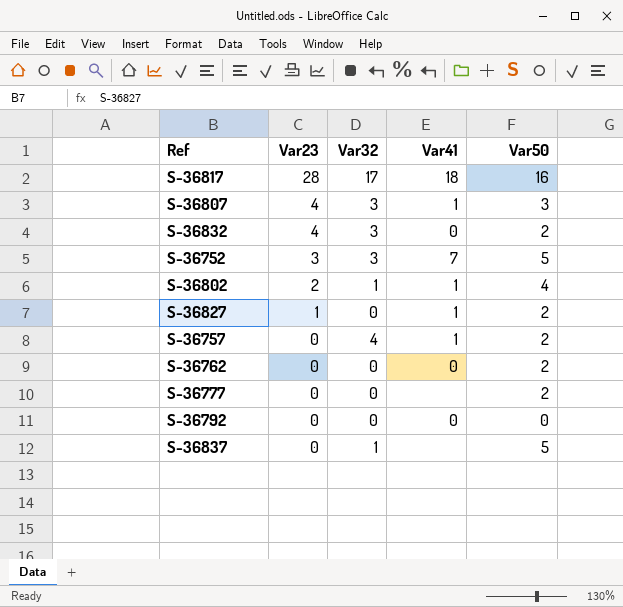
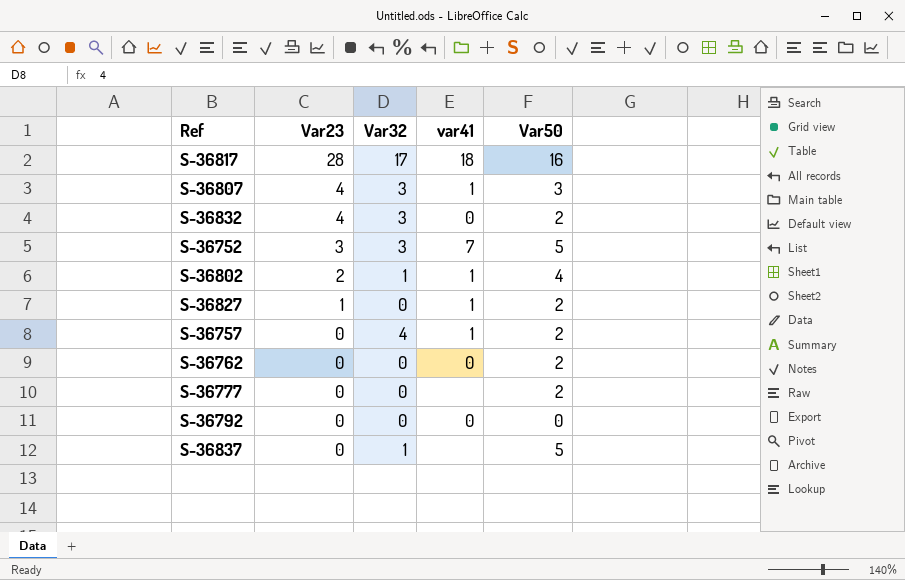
column name: Var41 -> var41

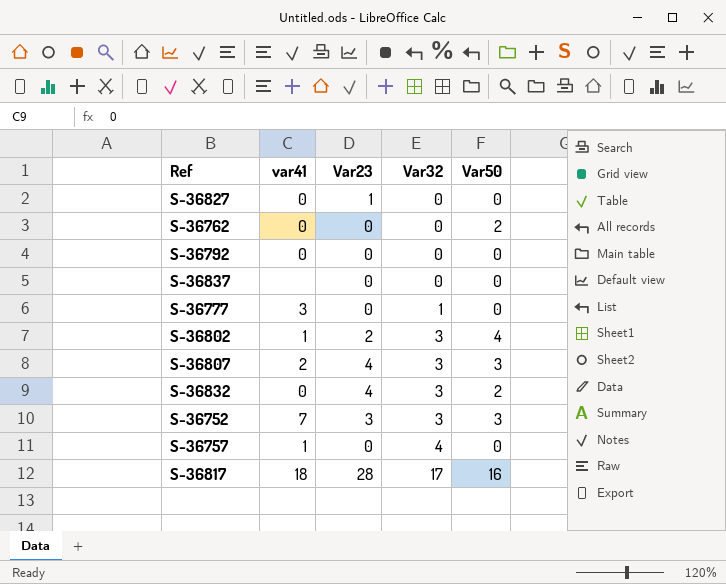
row order: Var23 descending -> Var32 ascending
column var41 | position: 4 -> 2
S-36827 | var41: 1 -> 0
S-36827 | Var50: 2 -> 0
S-36837 | Var32: 1 -> 0
S-36837 | Var50: 5 -> 0
S-36777 | var41: none -> 3
S-36777 | Var32: 0 -> 1
S-36777 | Var50: 2 -> 0
S-36802 | Var32: 1 -> 3
S-36807 | var41: 1 -> 2
S-36752 | Var50: 5 -> 3
S-36757 | Var50: 2 -> 0

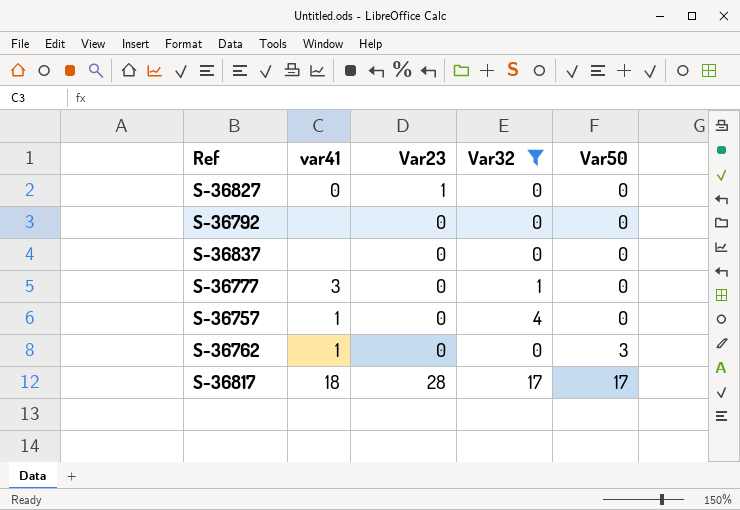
filter: none -> Var32 != 3
row order: Var32 ascending -> Var50 ascending
S-36792 | var41: 0 -> none
S-36762 | var41: 0 -> 1
S-36762 | Var50: 2 -> 3
S-36817 | Var50: 16 -> 17

